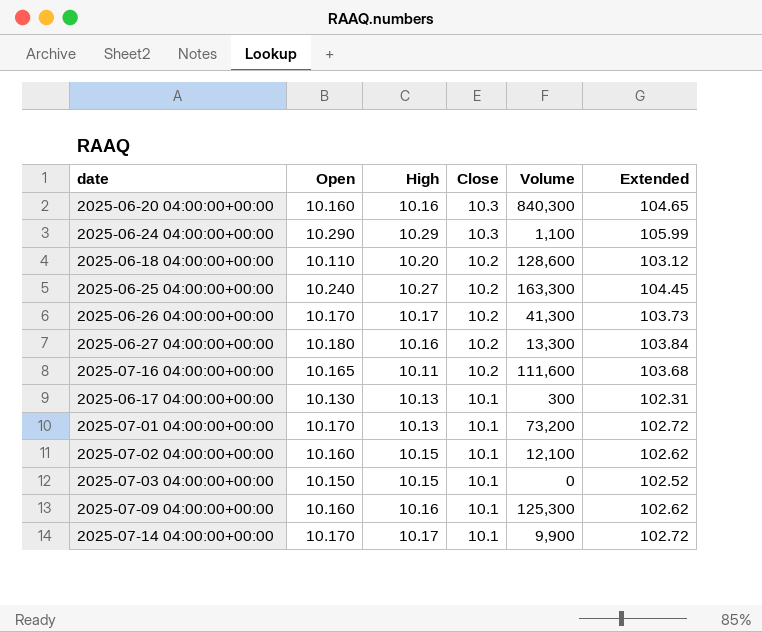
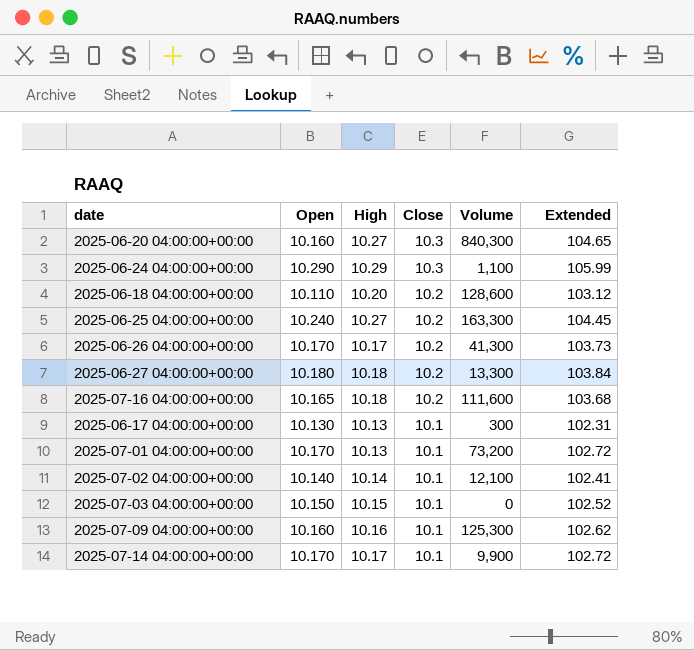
2025-06-20 04:00:00+00:00 | High: 10.16 -> 10.27
2025-06-27 04:00:00+00:00 | High: 10.16 -> 10.18
2025-07-16 04:00:00+00:00 | High: 10.11 -> 10.18
2025-07-02 04:00:00+00:00 | Open: 10.160 -> 10.140
2025-07-02 04:00:00+00:00 | High: 10.15 -> 10.14
2025-07-02 04:00:00+00:00 | Extended: 102.62 -> 102.41

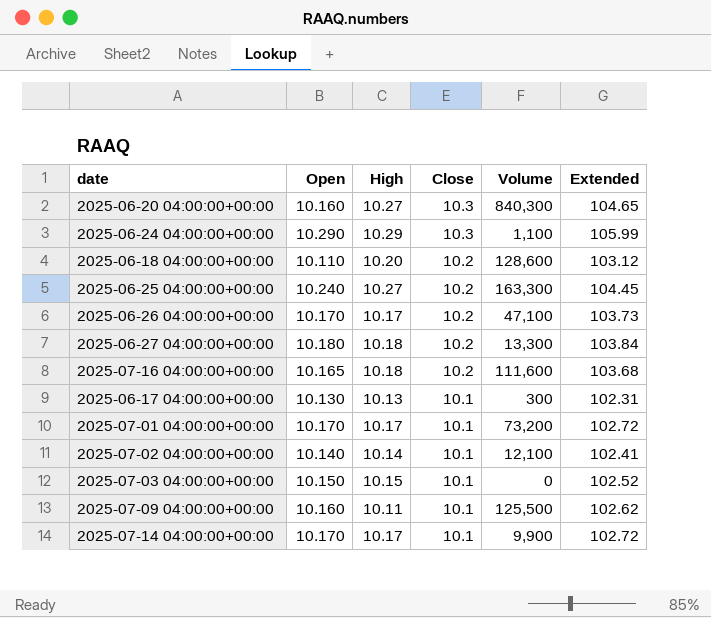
2025-06-26 04:00:00+00:00 | Volume: 41,300 -> 47,100
2025-07-01 04:00:00+00:00 | High: 10.13 -> 10.17
2025-07-09 04:00:00+00:00 | High: 10.16 -> 10.11
2025-07-09 04:00:00+00:00 | Volume: 125,300 -> 125,500

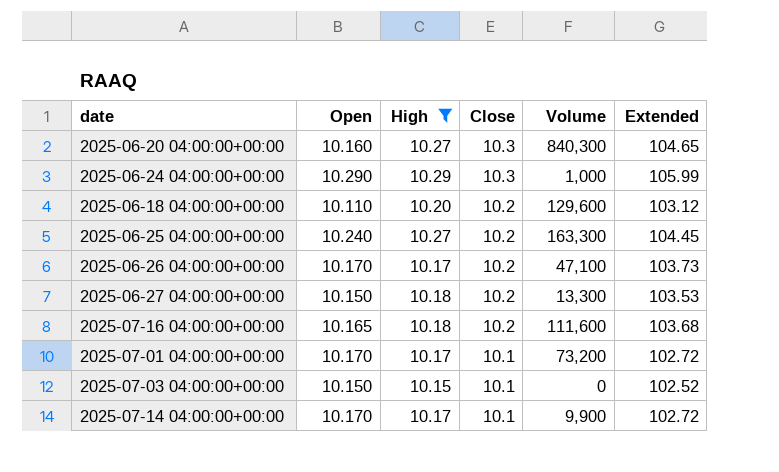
filter: none -> High >= 10.15
2025-06-24 04:00:00+00:00 | Volume: 1,100 -> 1,000
2025-06-18 04:00:00+00:00 | Volume: 128,600 -> 129,600
2025-06-27 04:00:00+00:00 | Open: 10.180 -> 10.150
2025-06-27 04:00:00+00:00 | Extended: 103.84 -> 103.53

